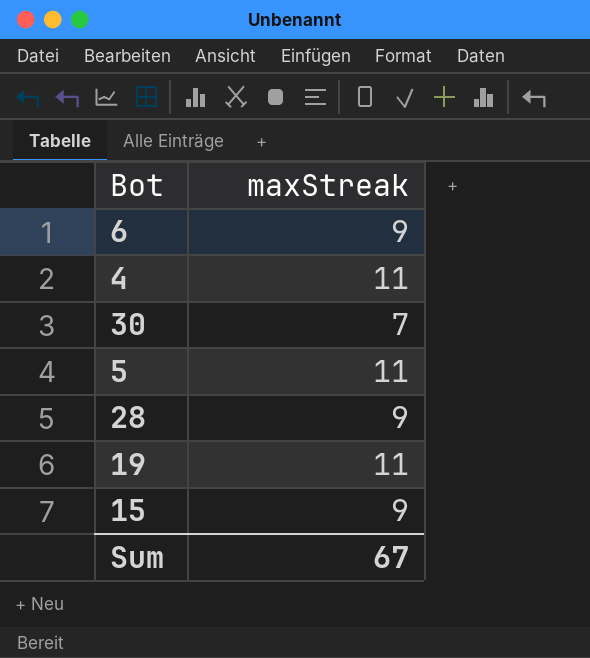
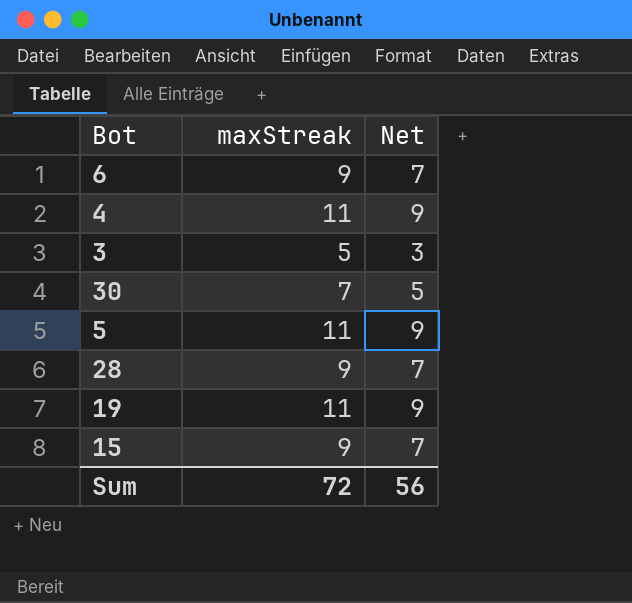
column Net | formula: none -> [maxStreak] - 2
row 3: none -> 5 | 3
Sum | maxStreak: 67 -> 72

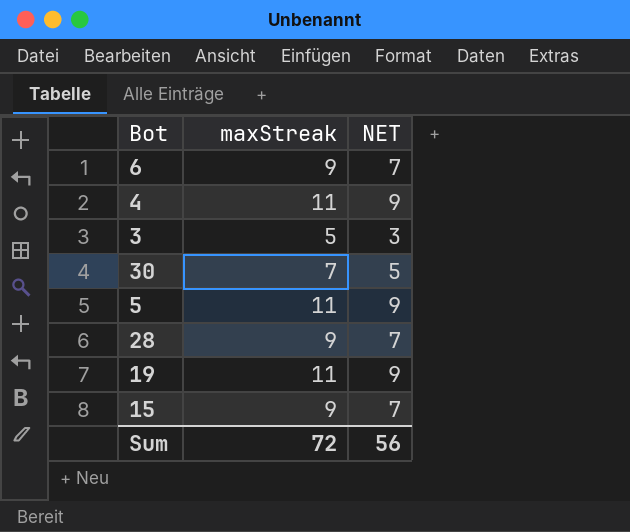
column name: Net -> NET

